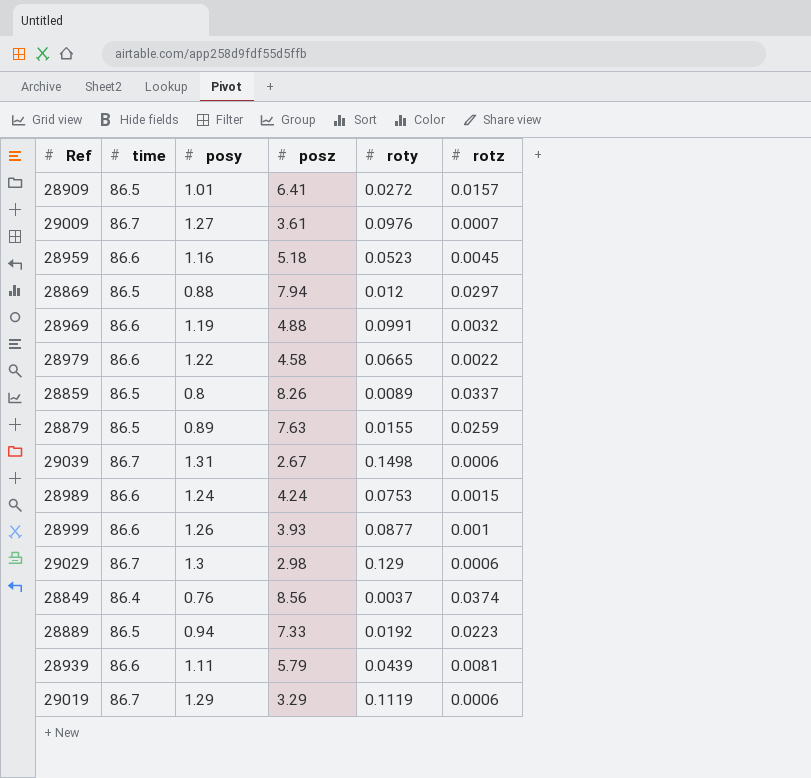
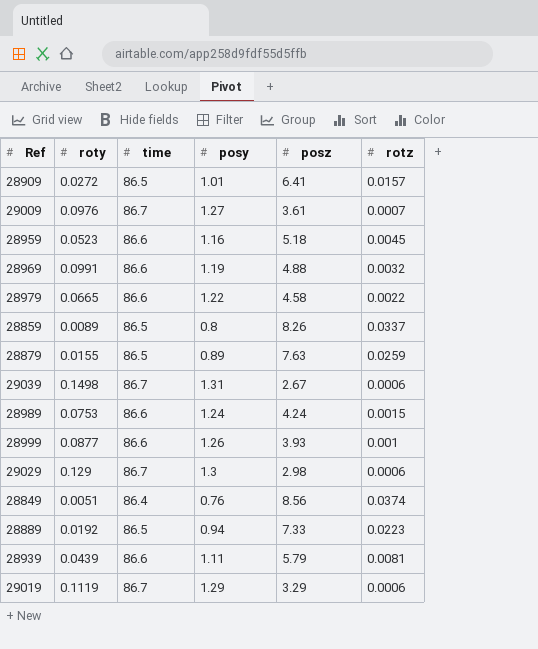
column roty | position: 5 -> 2
row 28869: 86.5 | 0.88 | 7.94 | 0.012 | 0.0297 -> none
28849 | roty: 0.0037 -> 0.0051

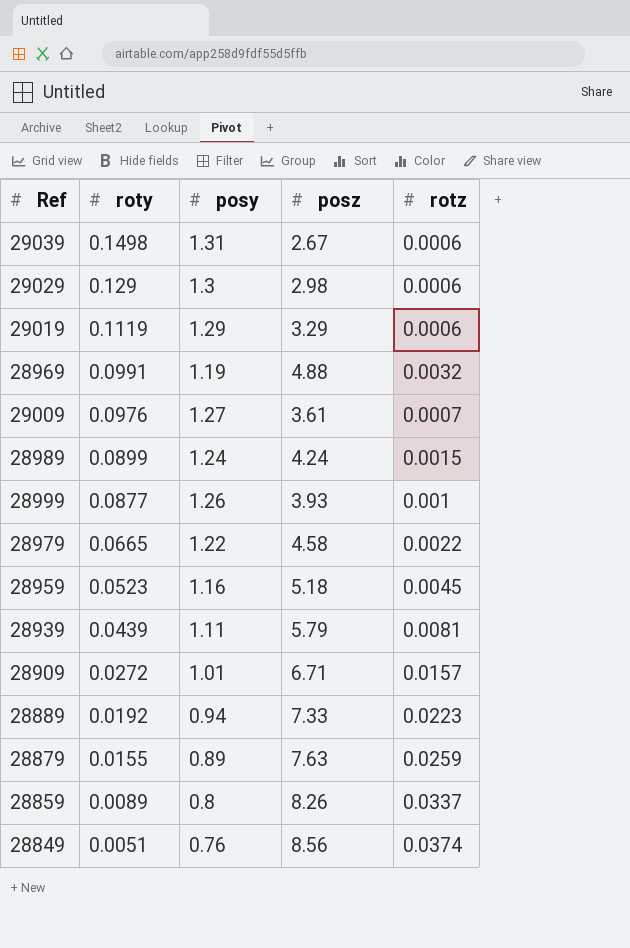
row order: none -> roty descending
column time | position: 3 -> none
28989 | roty: 0.0753 -> 0.0899
28909 | posz: 6.41 -> 6.71

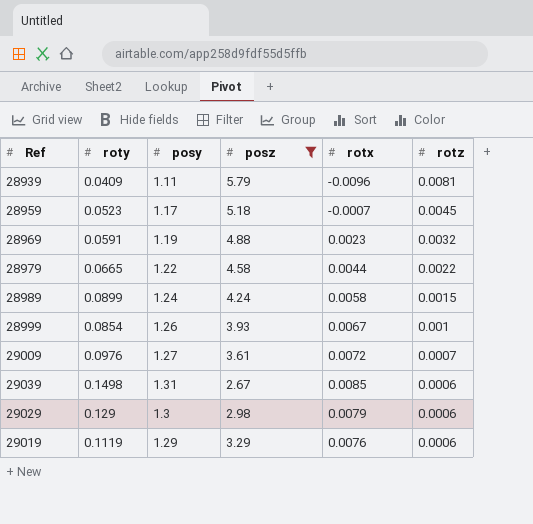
filter: none -> posz <= 5.79
row order: roty descending -> rotz descending
column rotx | position: none -> 5
28939 | roty: 0.0439 -> 0.0409
28959 | posy: 1.16 -> 1.17
28969 | roty: 0.0991 -> 0.0591
28999 | roty: 0.0877 -> 0.0854

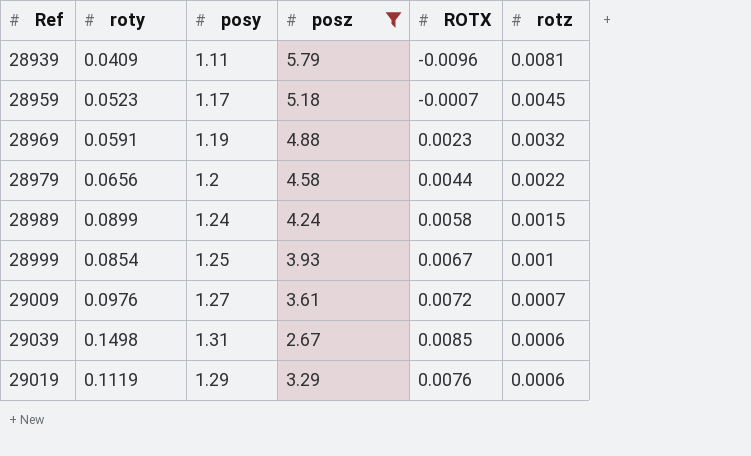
column name: rotx -> ROTX
row 29029: 0.129 | 1.3 | 2.98 | 0.0079 | 0.0006 -> none
28979 | roty: 0.0665 -> 0.0656
28979 | posy: 1.22 -> 1.2
28999 | posy: 1.26 -> 1.25

